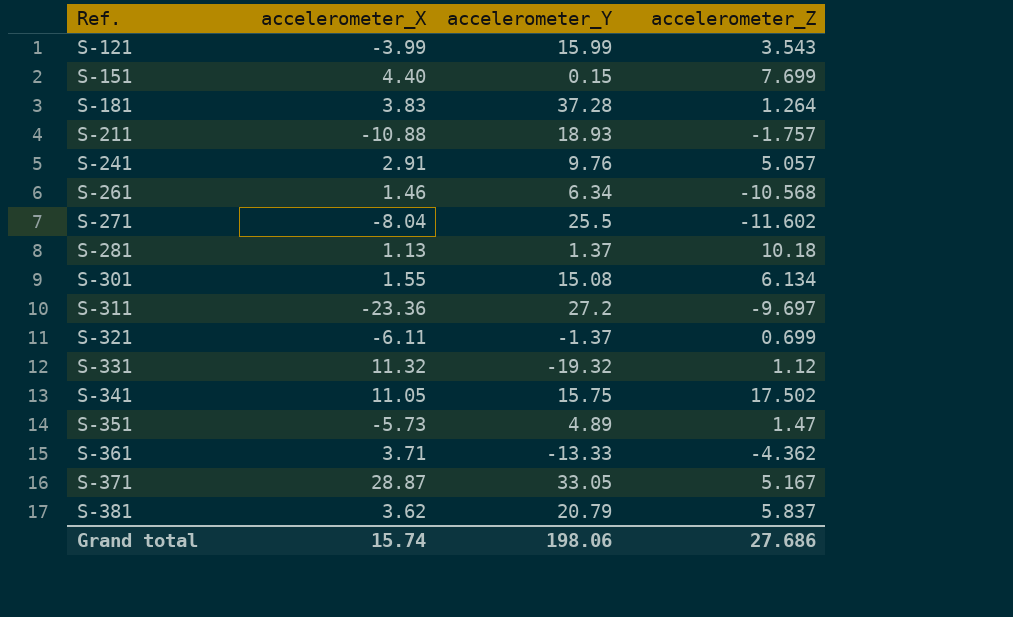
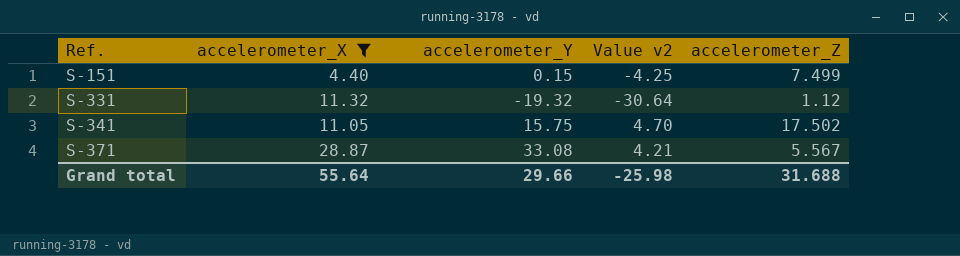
filter: none -> accelerometer_X >= 4.40
column Value v2 | formula: none -> [accelerometer_Y] - [accelerometer_X]
S-151 | accelerometer_Z: 7.699 -> 7.499
S-371 | accelerometer_Y: 33.05 -> 33.08
S-371 | accelerometer_Z: 5.167 -> 5.567
Grand total | accelerometer_X: 15.74 -> 55.64
Grand total | accelerometer_Y: 198.06 -> 29.66
Grand total | accelerometer_Z: 27.686 -> 31.688

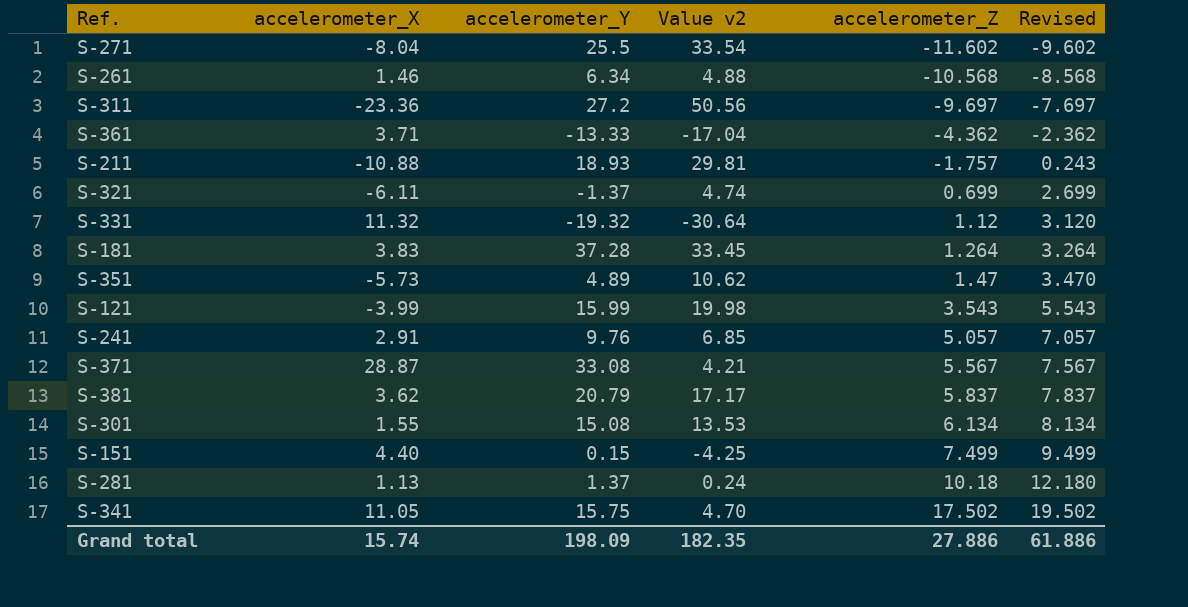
filter: accelerometer_X >= 4.40 -> none
row order: Ref. ascending -> accelerometer_Z ascending
column Revised | formula: none -> [accelerometer_Z] + 2
Grand total | accelerometer_X: 55.64 -> 15.74
Grand total | accelerometer_Y: 29.66 -> 198.09
Grand total | Value v2: -25.98 -> 182.35
Grand total | accelerometer_Z: 31.688 -> 27.886

